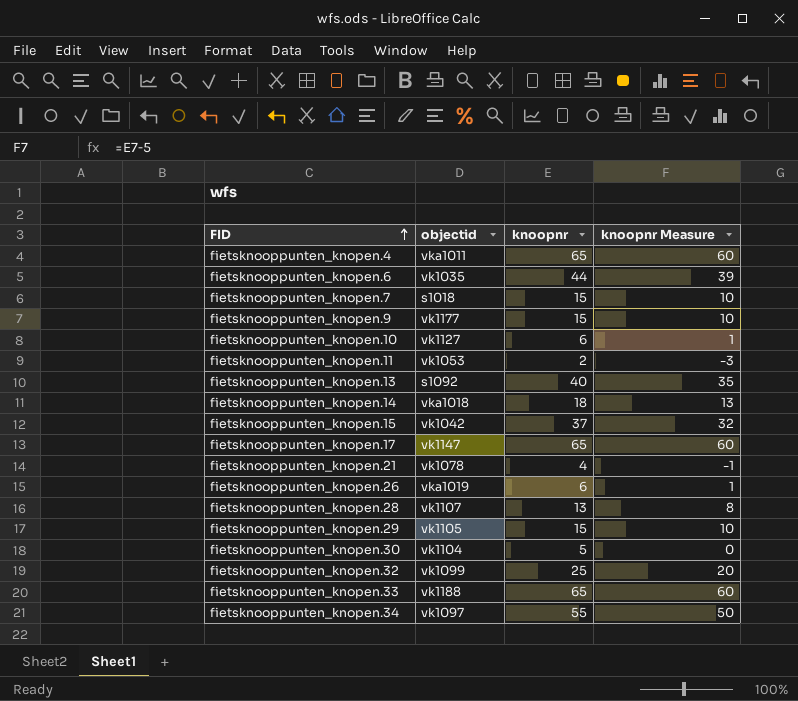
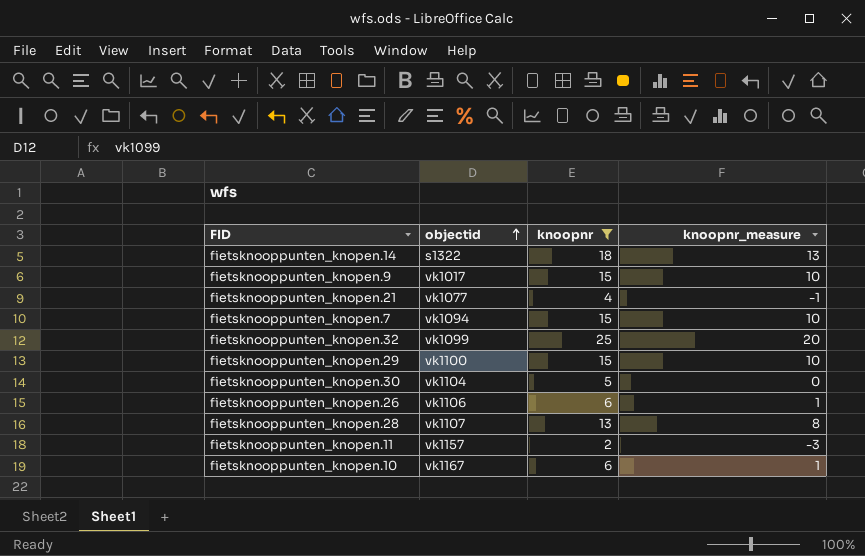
filter: none -> knoopnr <= 25
row order: FID ascending -> objectid ascending
column name: knoopnr Measure -> knoopnr_measure
fietsknooppunten_knopen.14 | objectid: vka1018 -> s1322
fietsknooppunten_knopen.9 | objectid: vk1177 -> vk1017
fietsknooppunten_knopen.21 | objectid: vk1078 -> vk1077
fietsknooppunten_knopen.7 | objectid: s1018 -> vk1094
fietsknooppunten_knopen.29 | objectid: vk1105 -> vk1100
fietsknooppunten_knopen.26 | objectid: vka1019 -> vk1106
fietsknooppunten_knopen.11 | objectid: vk1053 -> vk1157
fietsknooppunten_knopen.10 | objectid: vk1127 -> vk1167

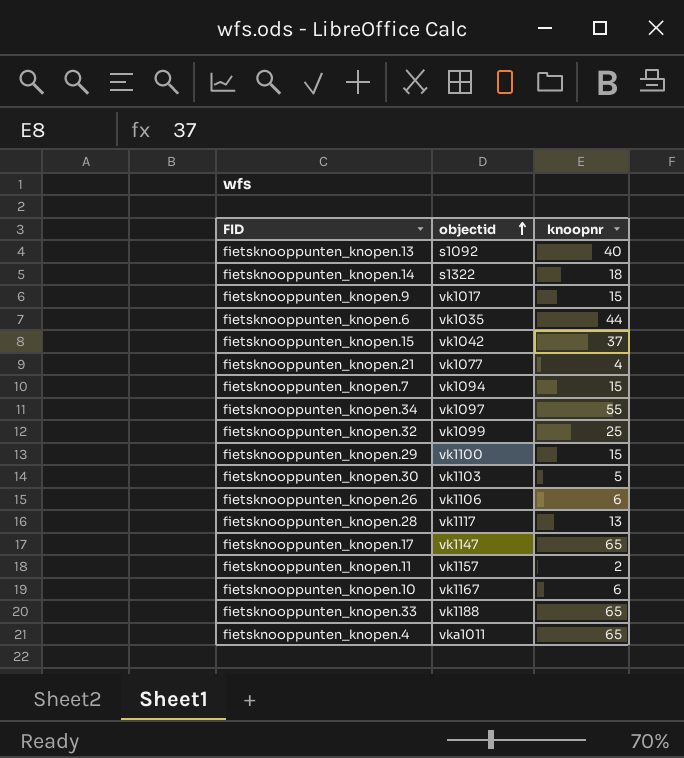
filter: knoopnr <= 25 -> none
column knoopnr_measure | formula: [knoopnr] - 5 -> none
fietsknooppunten_knopen.30 | objectid: vk1104 -> vk1103
fietsknooppunten_knopen.28 | objectid: vk1107 -> vk1117

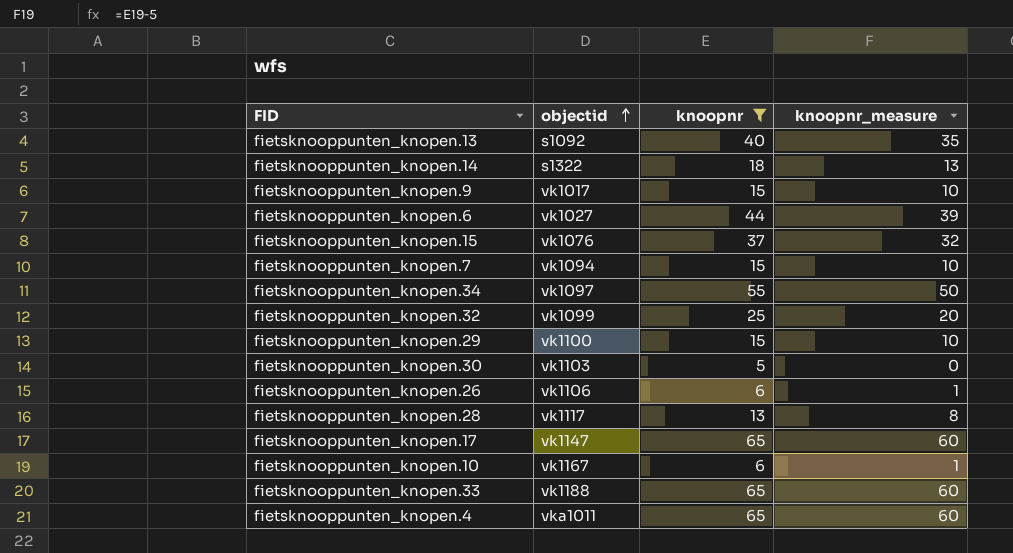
filter: none -> knoopnr >= 5
column knoopnr_measure | formula: none -> [knoopnr] - 5
fietsknooppunten_knopen.6 | objectid: vk1035 -> vk1027
fietsknooppunten_knopen.15 | objectid: vk1042 -> vk1076

